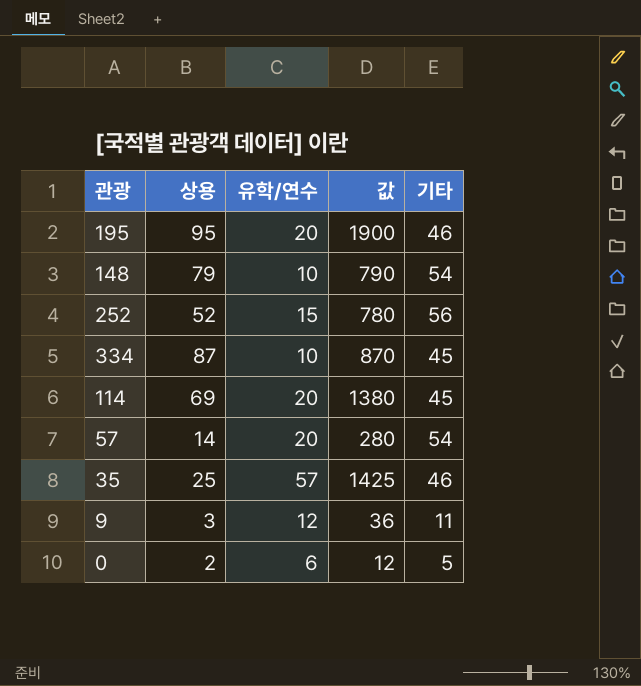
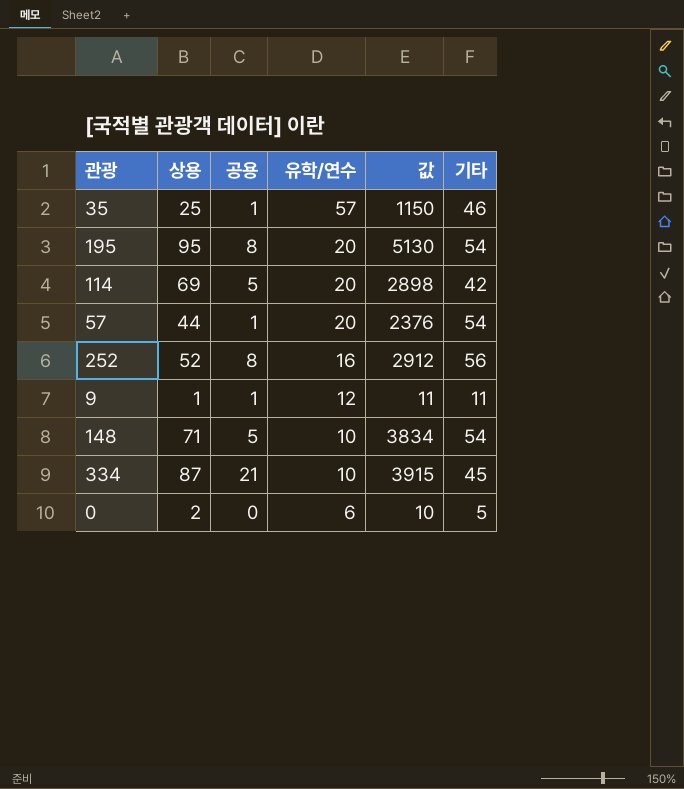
row order: none -> 유학/연수 descending
column 공용 | position: none -> 3
column 값 | formula: [상용] * [유학/연수] -> [상용] * [기타]
195 | 기타: 46 -> 54
114 | 기타: 45 -> 42
57 | 상용: 14 -> 44
252 | 유학/연수: 15 -> 16
9 | 상용: 3 -> 1
148 | 상용: 79 -> 71

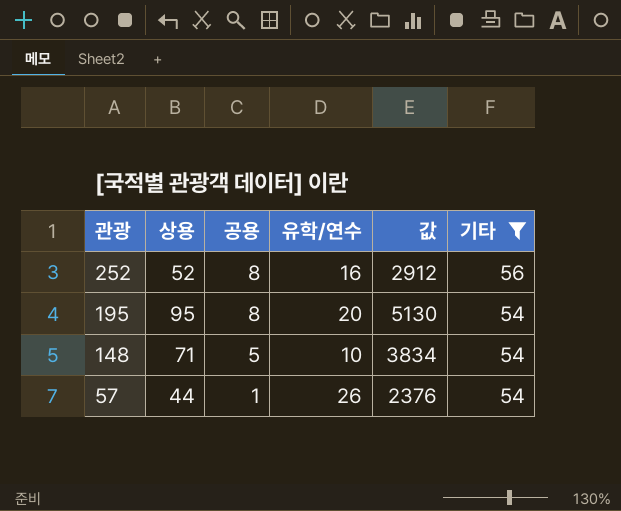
filter: none -> 기타 >= 54
row order: 유학/연수 descending -> 관광 descending
57 | 유학/연수: 20 -> 26

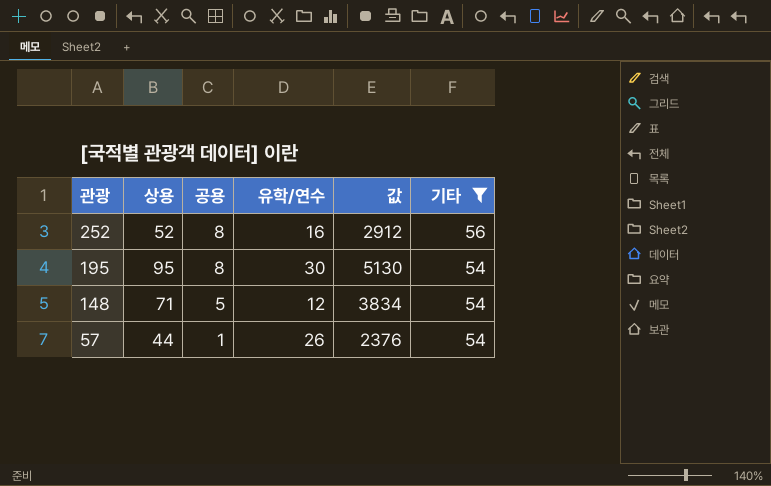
195 | 유학/연수: 20 -> 30
148 | 유학/연수: 10 -> 12

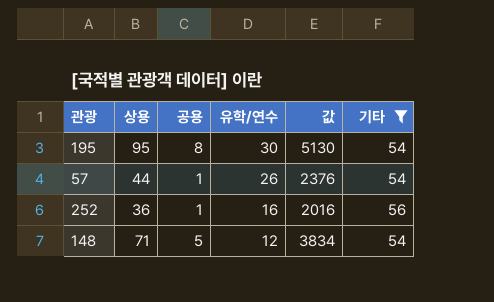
row order: 관광 descending -> 유학/연수 descending
252 | 상용: 52 -> 36
252 | 공용: 8 -> 1
252 | 값: 2912 -> 2016

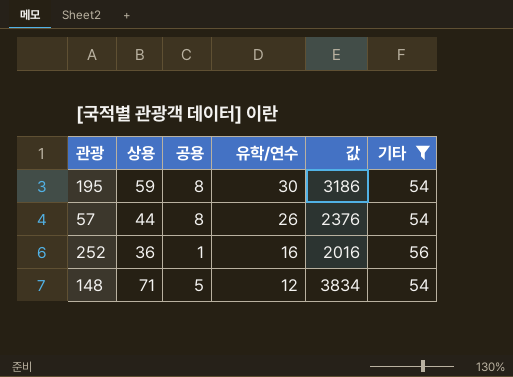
195 | 상용: 95 -> 59
195 | 값: 5130 -> 3186
57 | 공용: 1 -> 8

